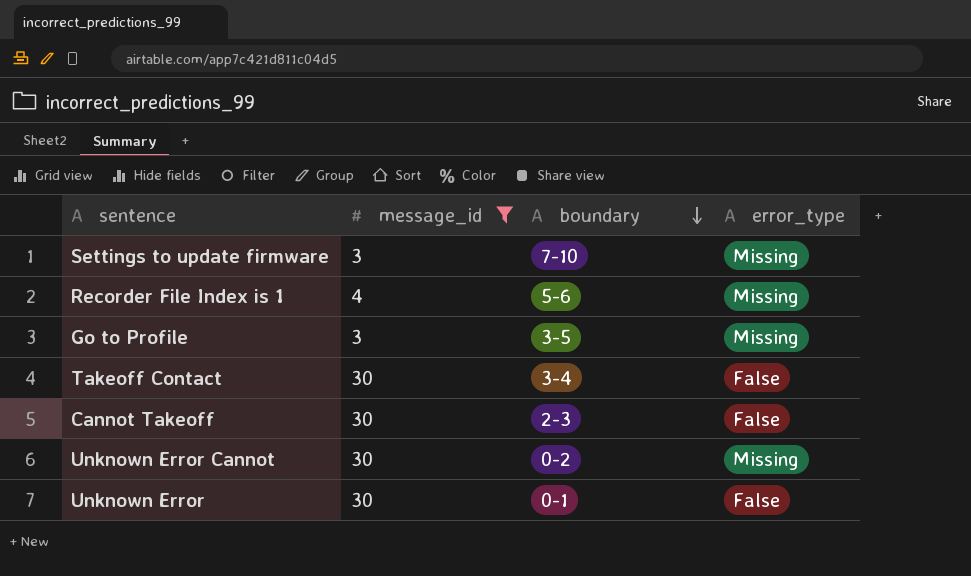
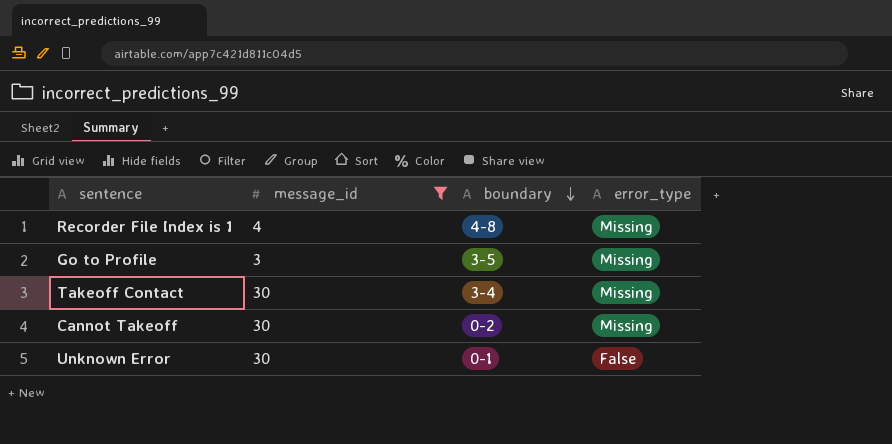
row Settings to update firmware: 3 | 7-10 | Missing -> none
row Unknown Error Cannot: 30 | 0-2 | Missing -> none
Recorder File Index is 1 | boundary: 5-6 -> 4-8
Takeoff Contact | error_type: False -> Missing
Cannot Takeoff | boundary: 2-3 -> 0-2
Cannot Takeoff | error_type: False -> Missing

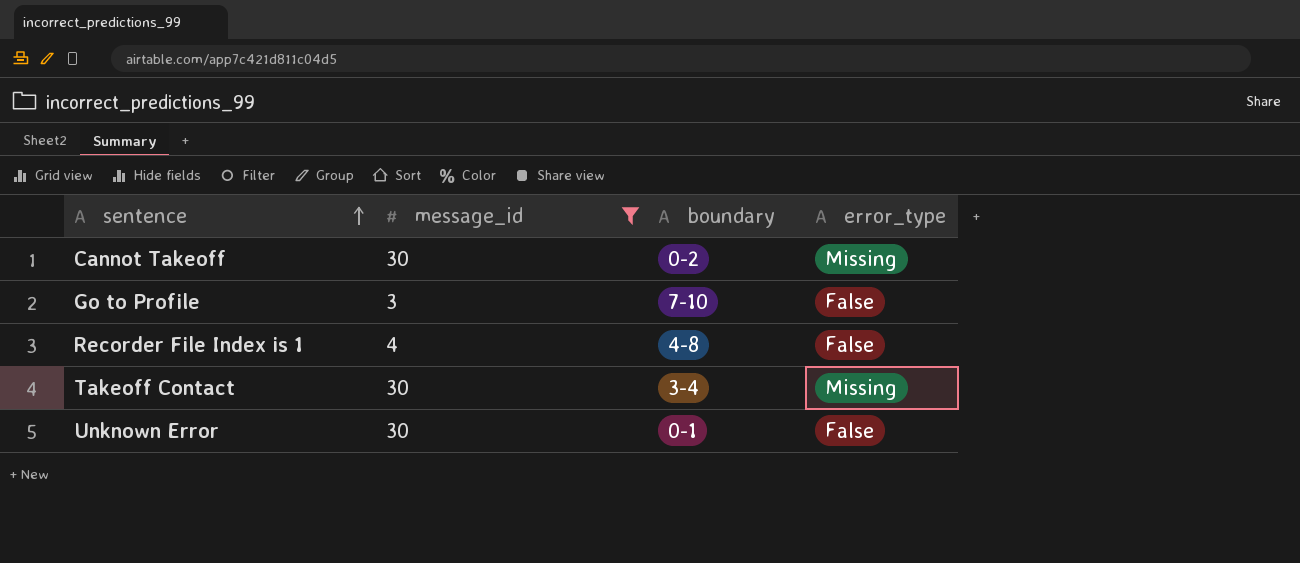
row order: boundary descending -> sentence ascending
Go to Profile | boundary: 3-5 -> 7-10
Go to Profile | error_type: Missing -> False
Recorder File Index is 1 | error_type: Missing -> False

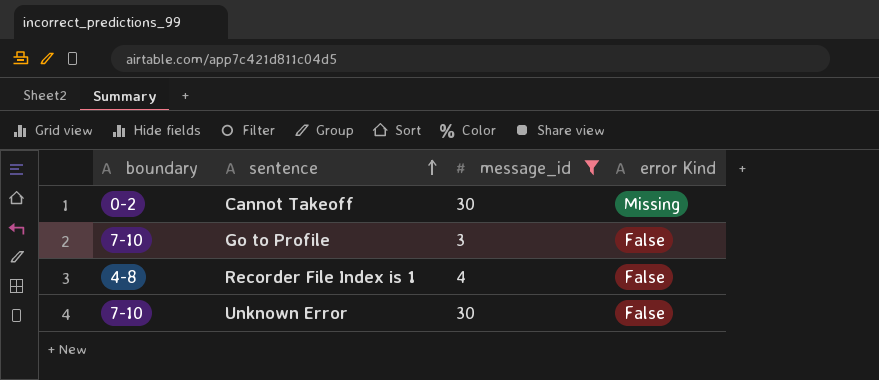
column boundary | position: 3 -> 1
column name: error_type -> error Kind
row Takeoff Contact: 30 | 3-4 | Missing -> none
Unknown Error | boundary: 0-1 -> 7-10

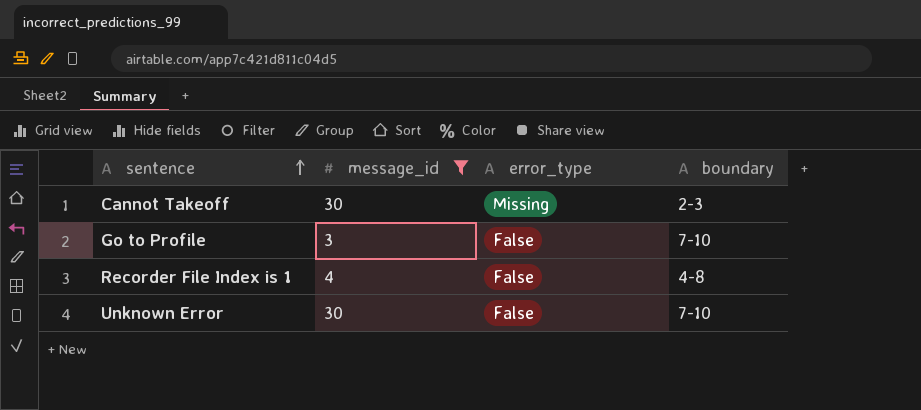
column name: error Kind -> error_type
column boundary | position: 1 -> 4
Cannot Takeoff | boundary: 0-2 -> 2-3

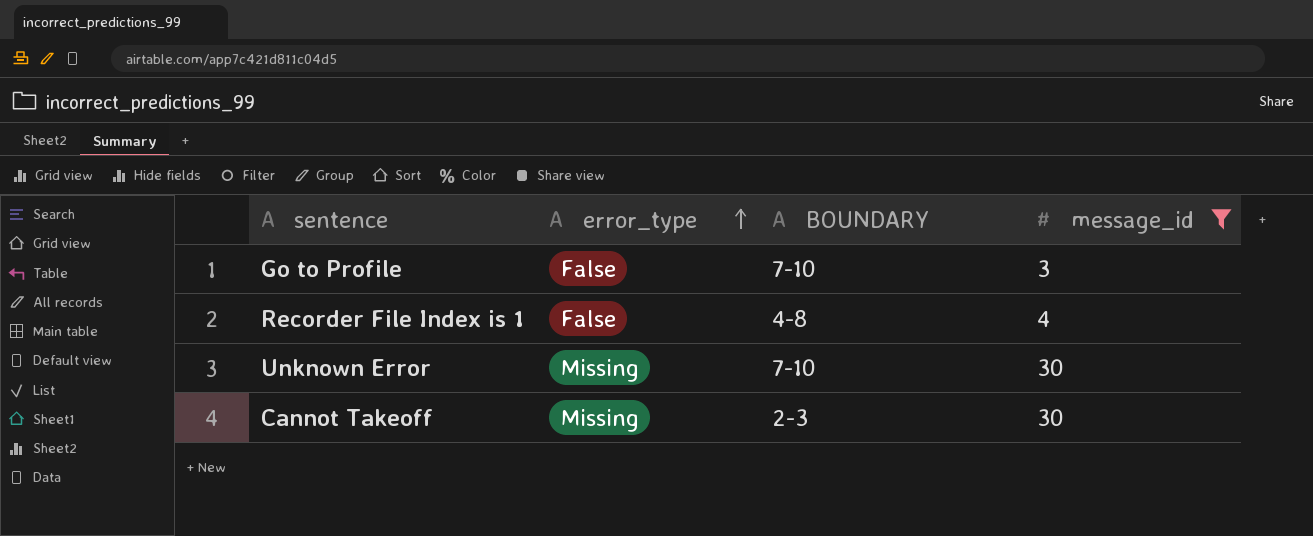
row order: sentence ascending -> error_type ascending
column name: boundary -> BOUNDARY
column message_id | position: 2 -> 4
Unknown Error | error_type: False -> Missing

